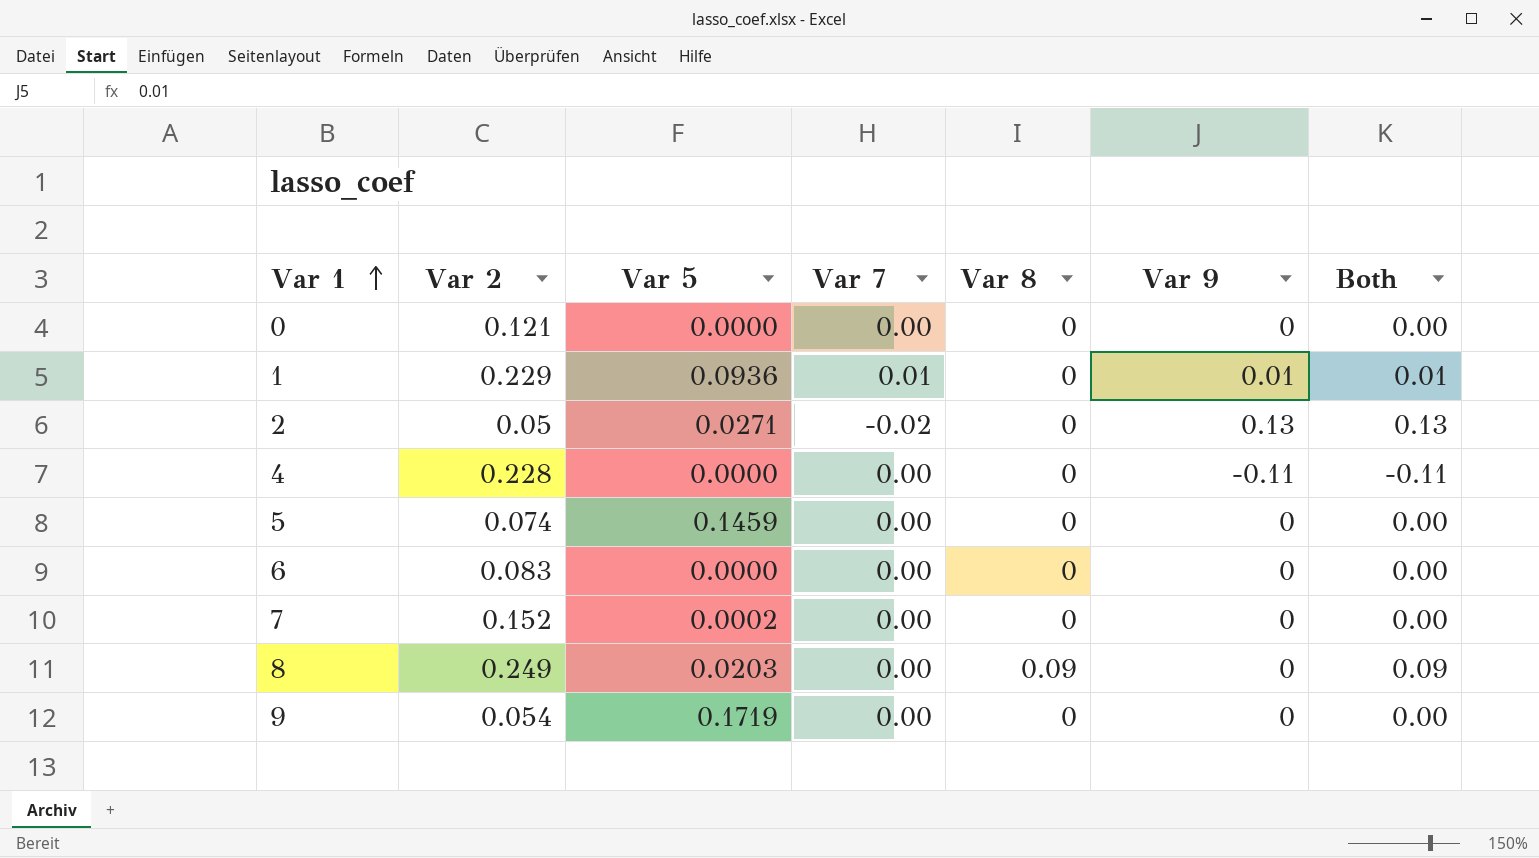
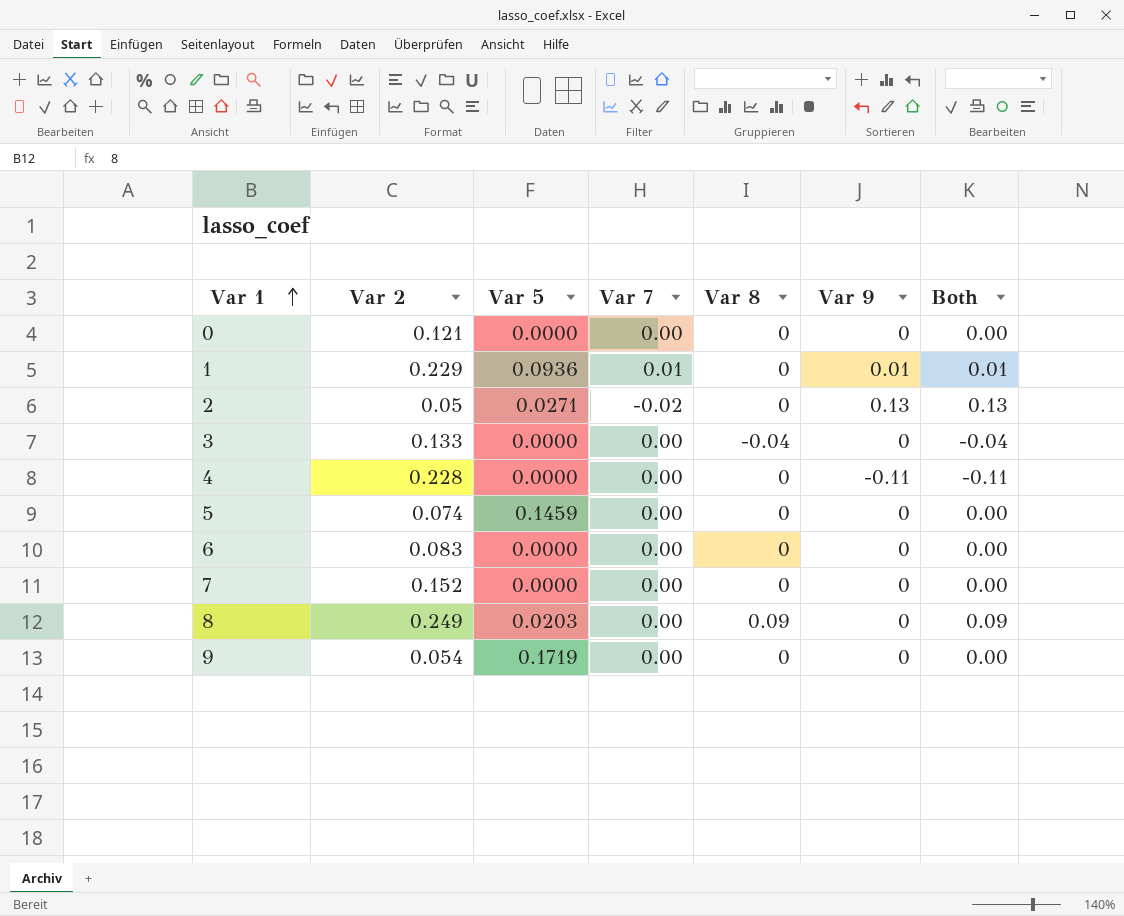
row 3: none -> 0.133 | 0.0000 | 0.00 | -0.04 | 0 | -0.04
7 | Var 5: 0.0002 -> 0.0000

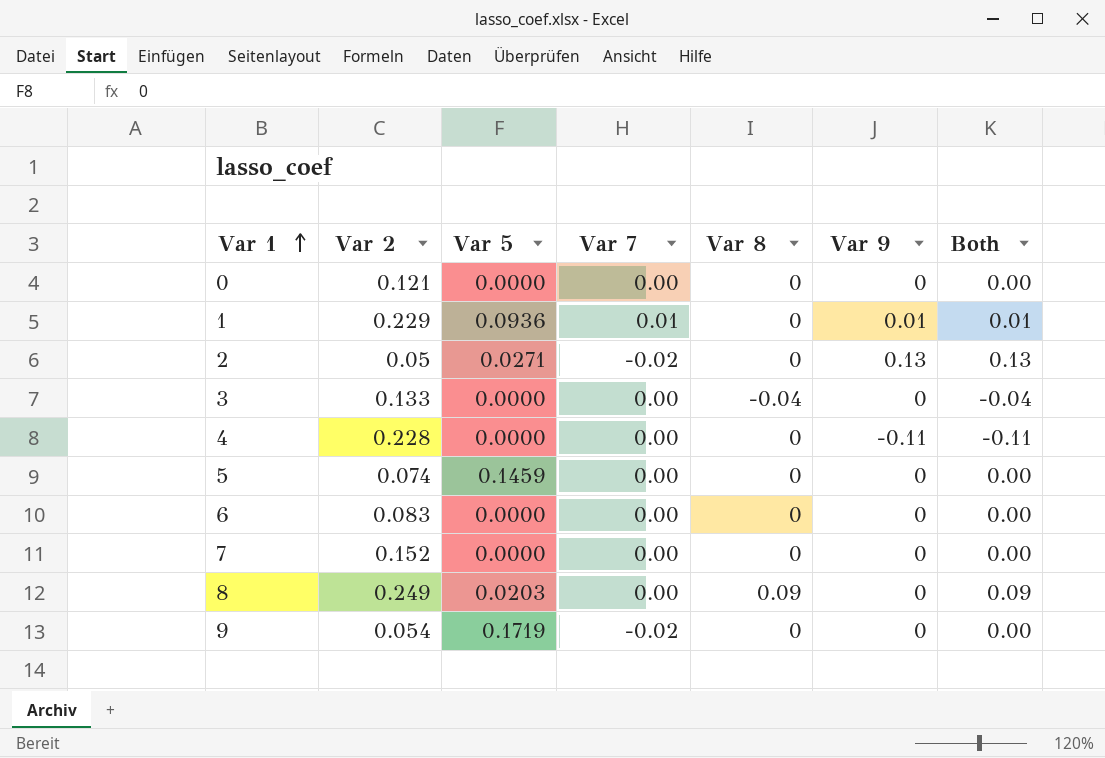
9 | Var 7: 0.00 -> -0.02

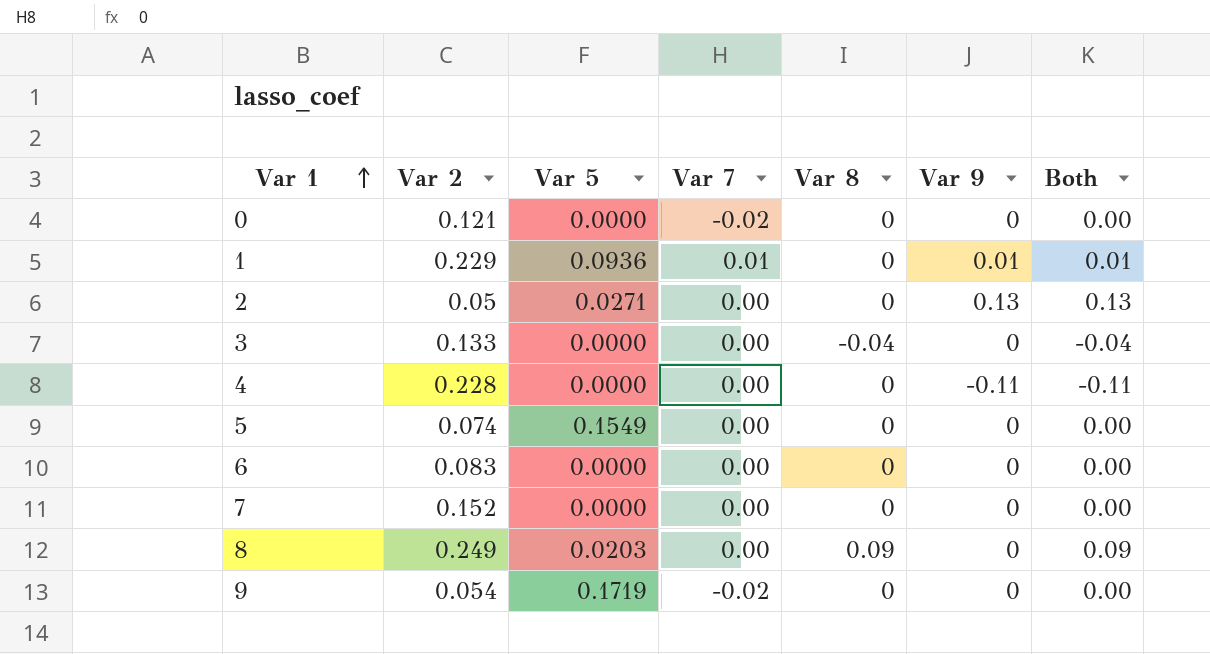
0 | Var 7: 0.00 -> -0.02
2 | Var 7: -0.02 -> 0.00
5 | Var 5: 0.1459 -> 0.1549

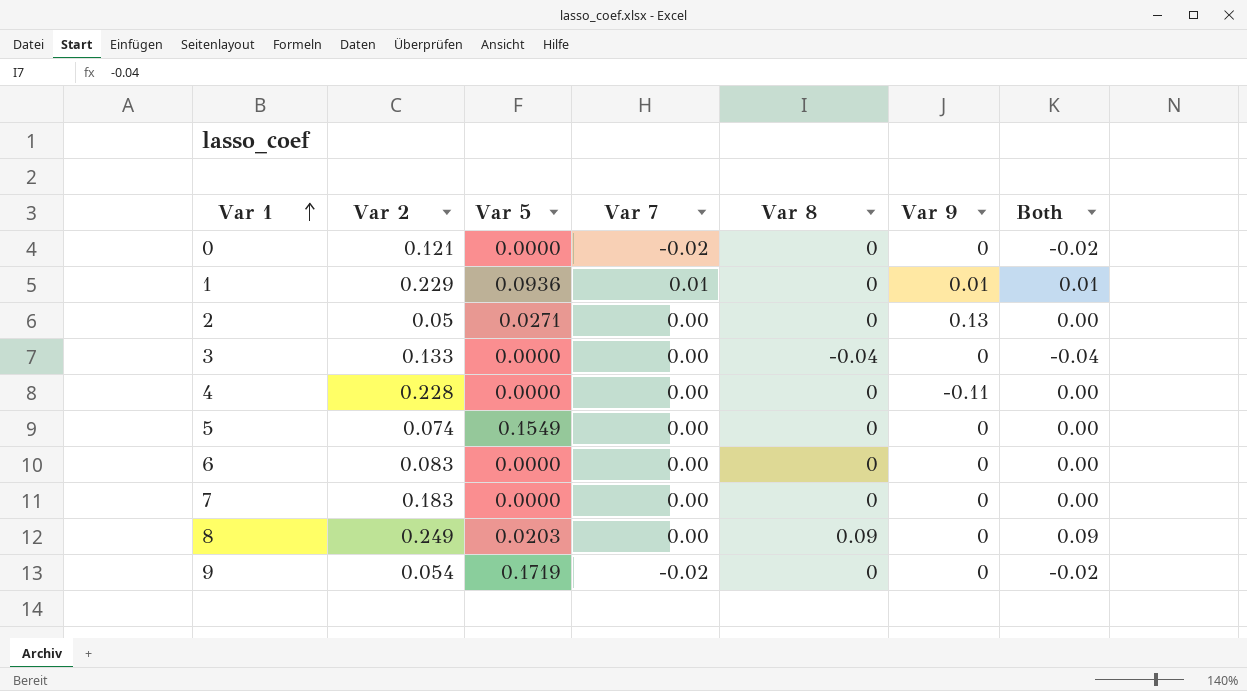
column Both | formula: [Var 8] + [Var 9] -> [Var 7] + [Var 8]
7 | Var 2: 0.152 -> 0.183

